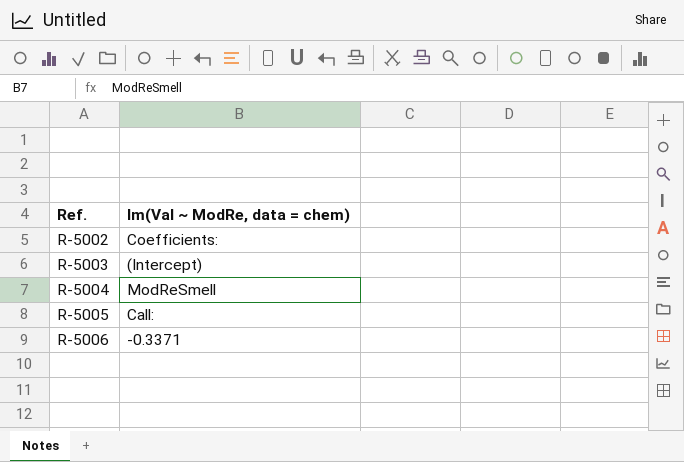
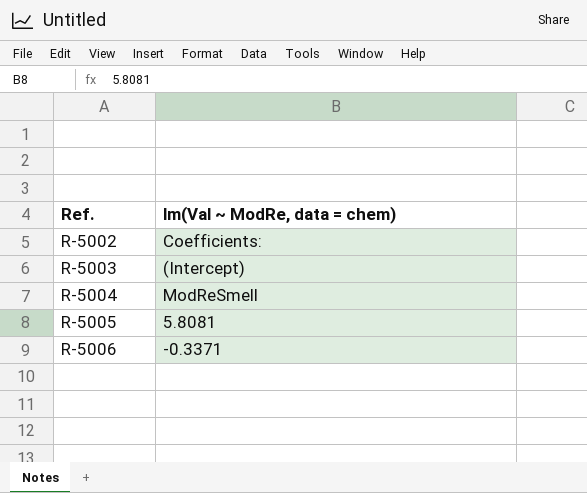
R-5005 | lm(Val ~ ModRe, data = chem): Call: -> 5.8081

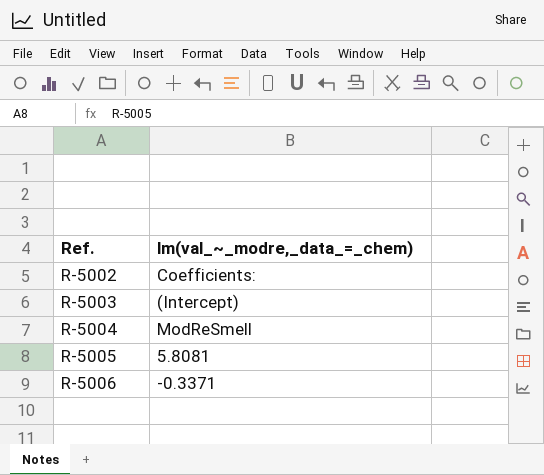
column name: lm(Val ~ ModRe, data = chem) -> lm(val_~_modre,_data_=_chem)

